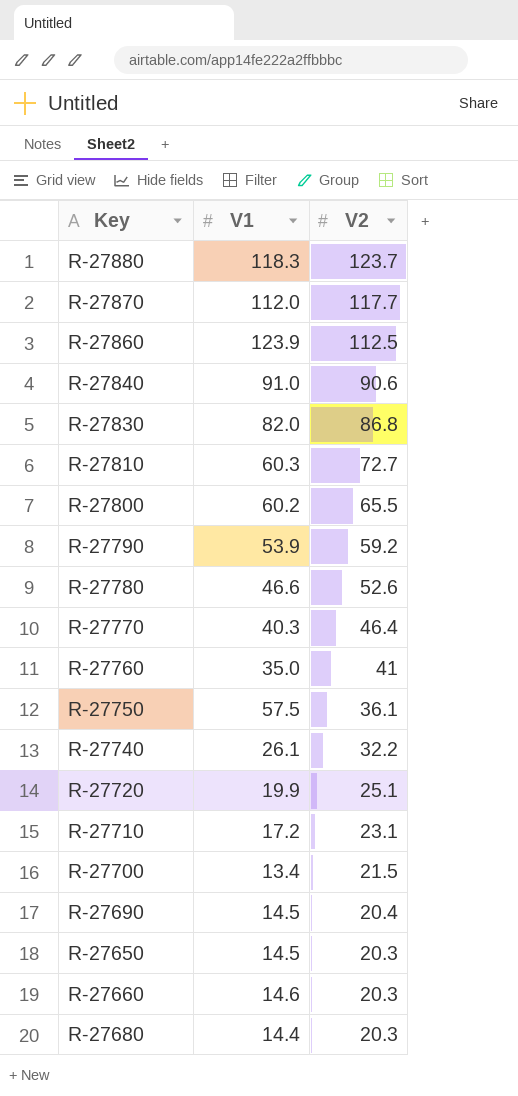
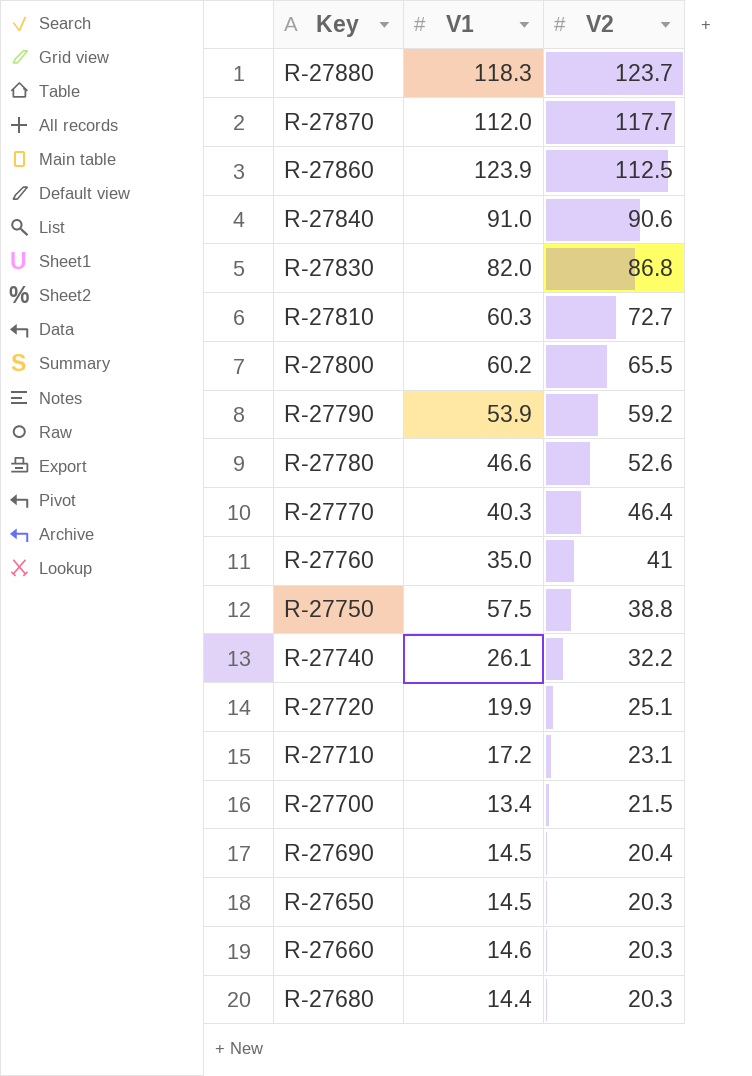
R-27750 | V2: 36.1 -> 38.8

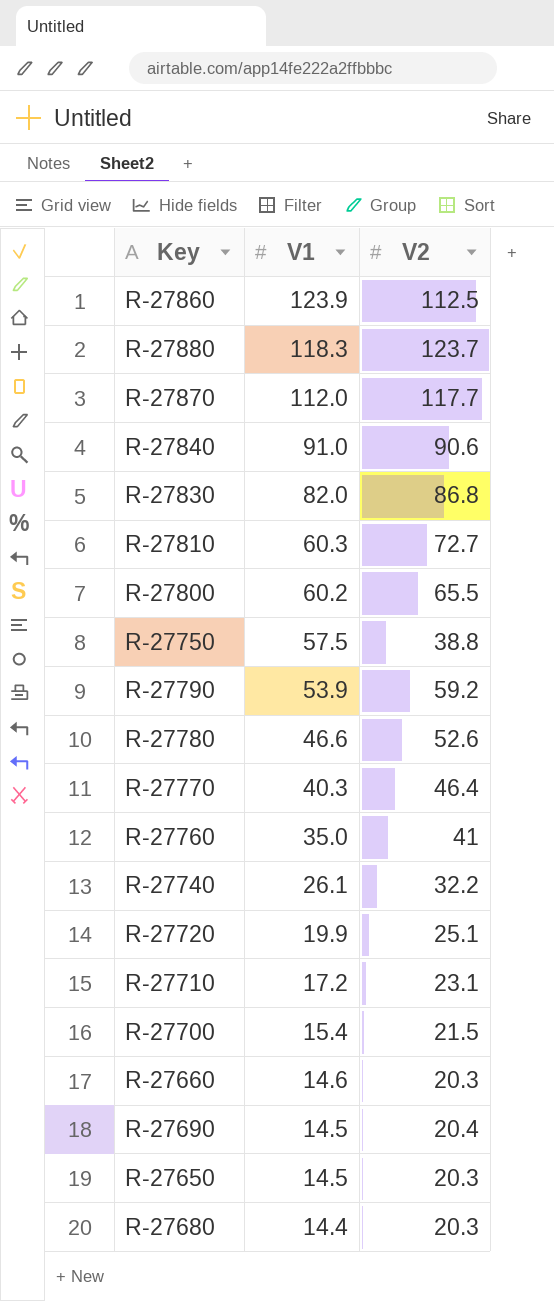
row order: V2 descending -> V1 descending
R-27700 | V1: 13.4 -> 15.4

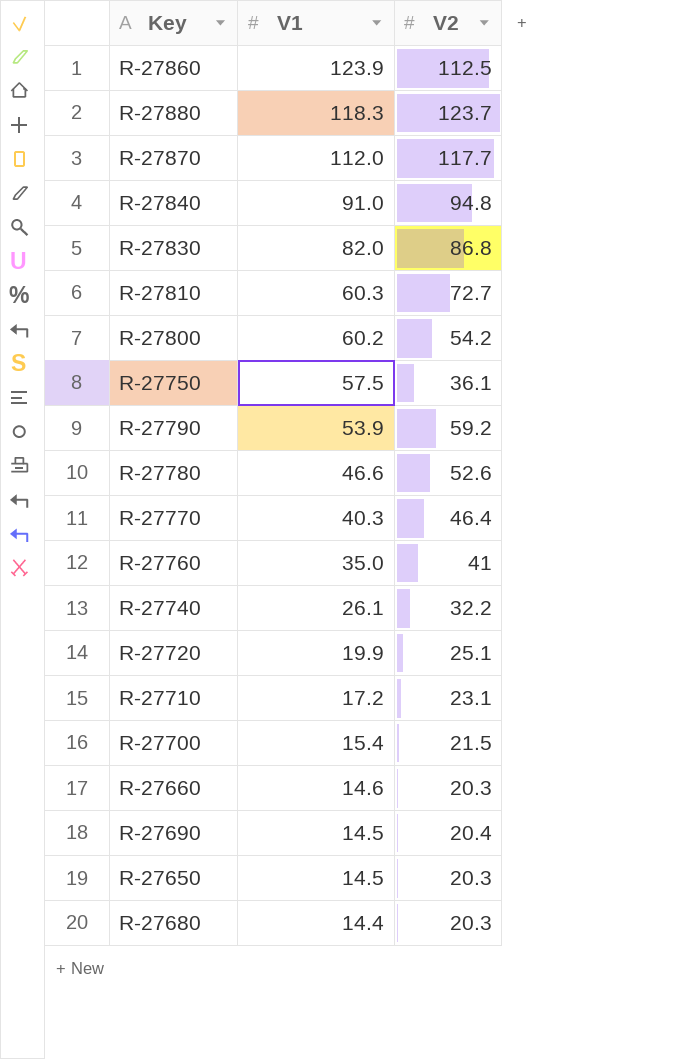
R-27840 | V2: 90.6 -> 94.8
R-27800 | V2: 65.5 -> 54.2
R-27750 | V2: 38.8 -> 36.1

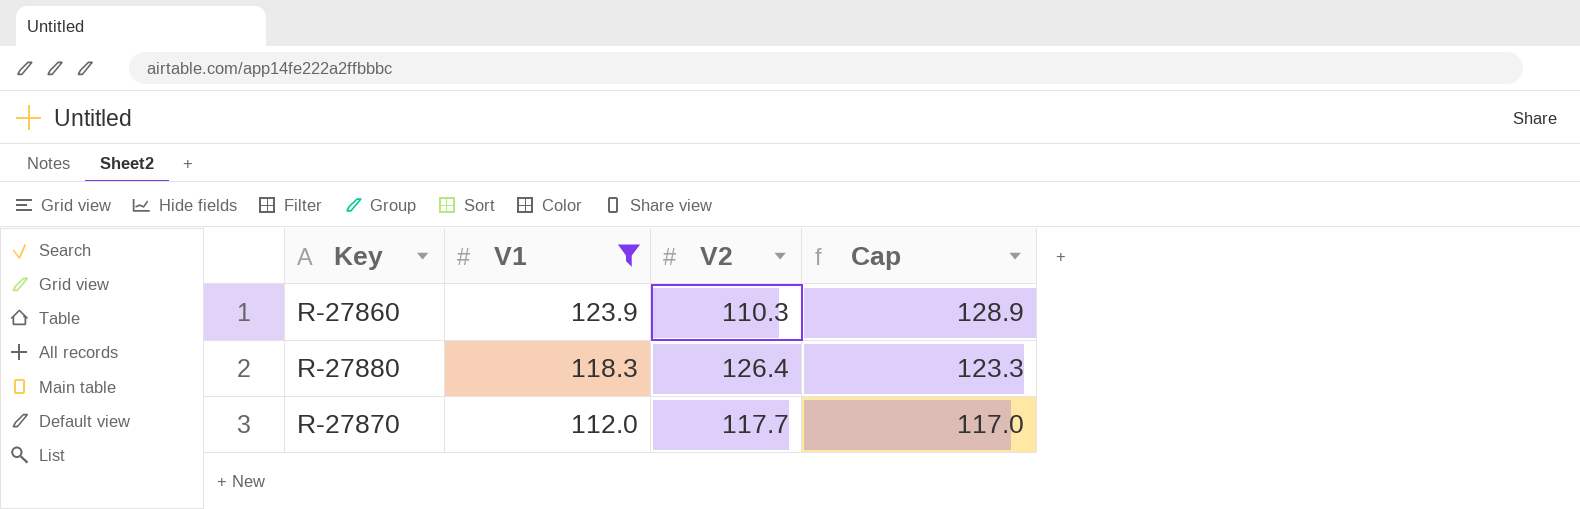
filter: none -> V1 >= 112.0
column Cap | formula: none -> [V1] + 5
R-27860 | V2: 112.5 -> 110.3
R-27880 | V2: 123.7 -> 126.4

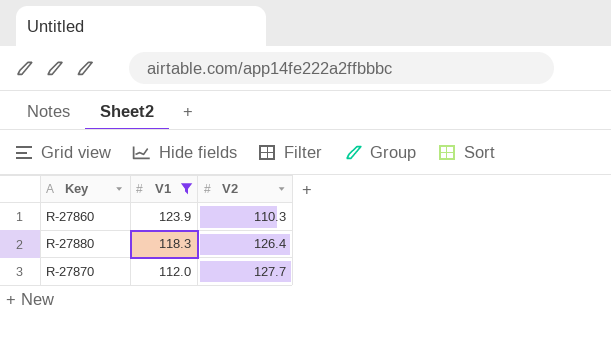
column Cap | formula: [V1] + 5 -> none
R-27870 | V2: 117.7 -> 127.7

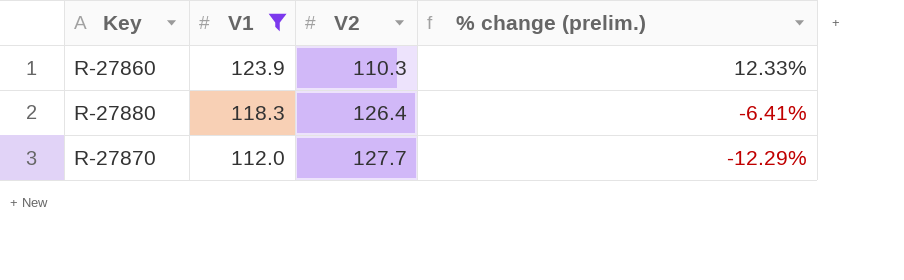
column % change (prelim.) | formula: none -> ([V1] - [V2]) / [V2]

